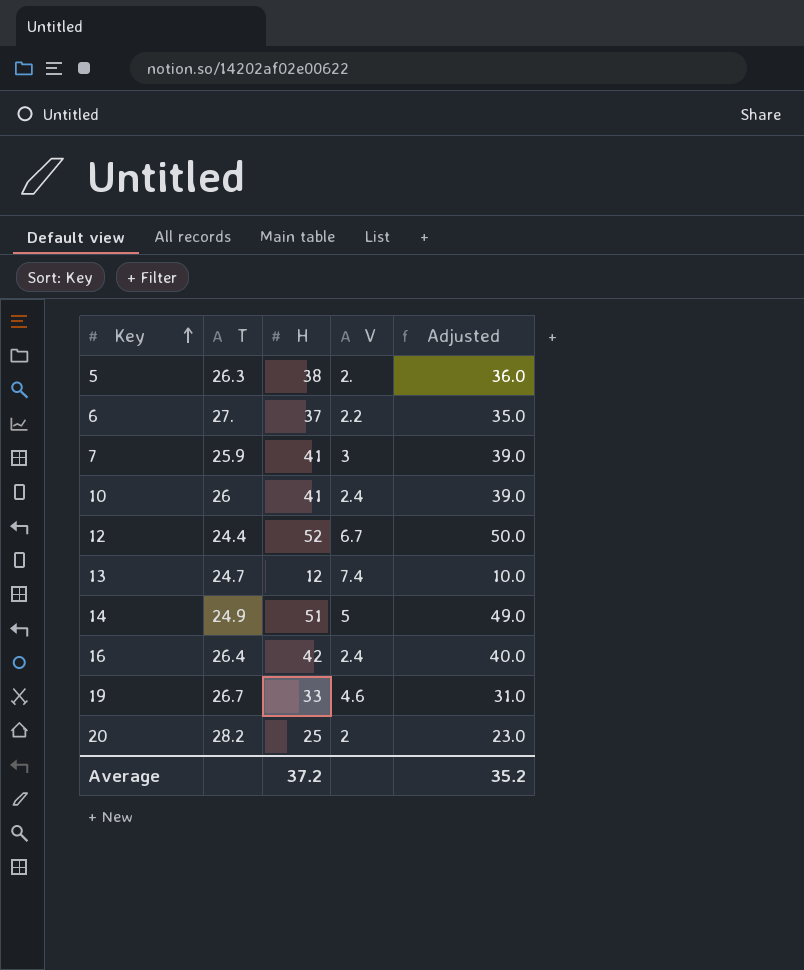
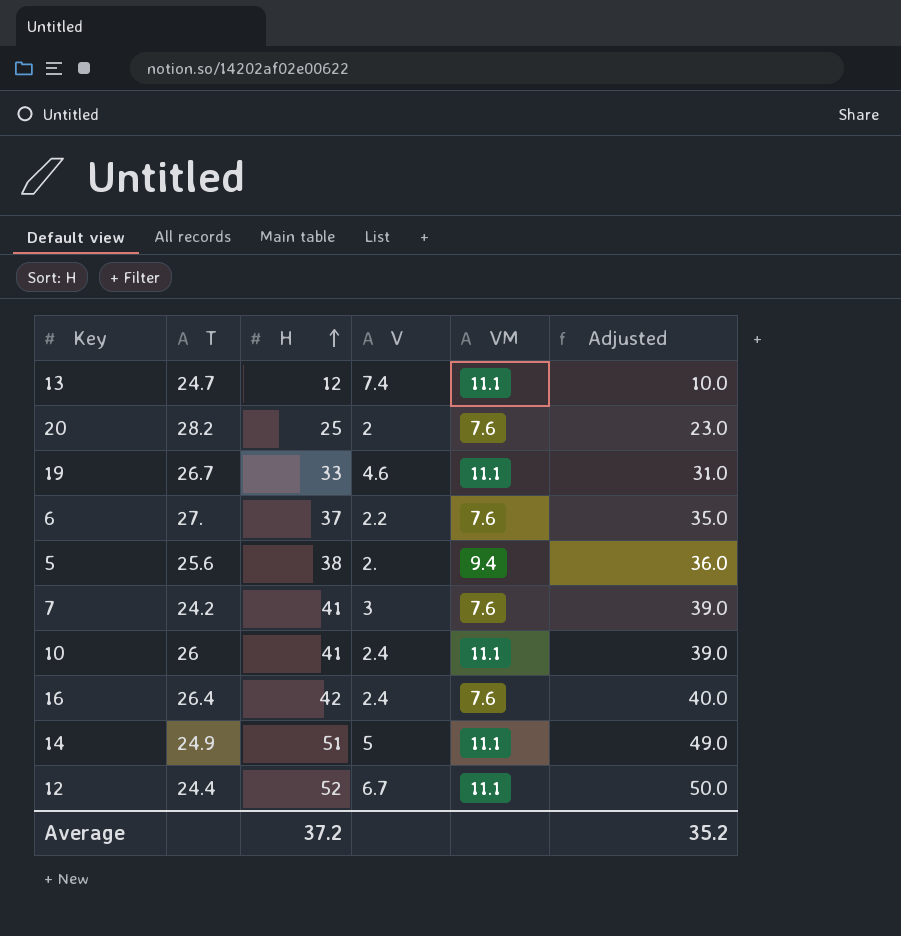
row order: Key ascending -> H ascending
column VM | position: none -> 5
5 | T: 26.3 -> 25.6
7 | T: 25.9 -> 24.2

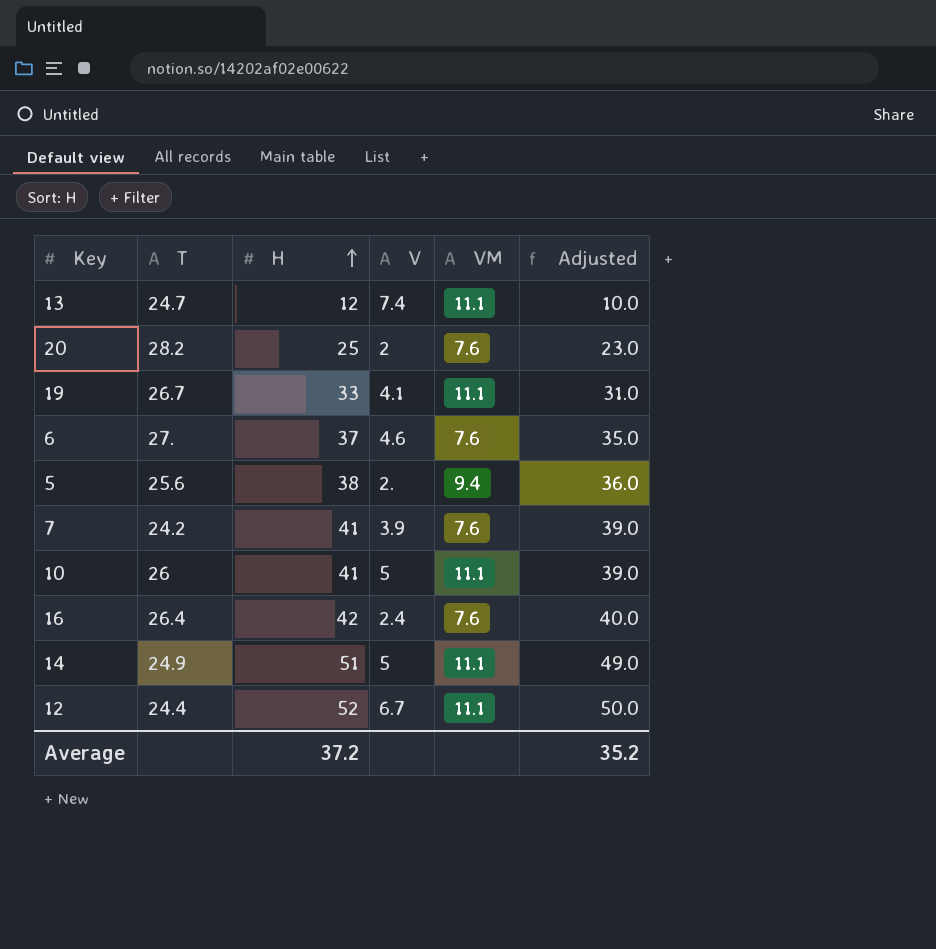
19 | V: 4.6 -> 4.1
6 | V: 2.2 -> 4.6
7 | V: 3 -> 3.9
10 | V: 2.4 -> 5

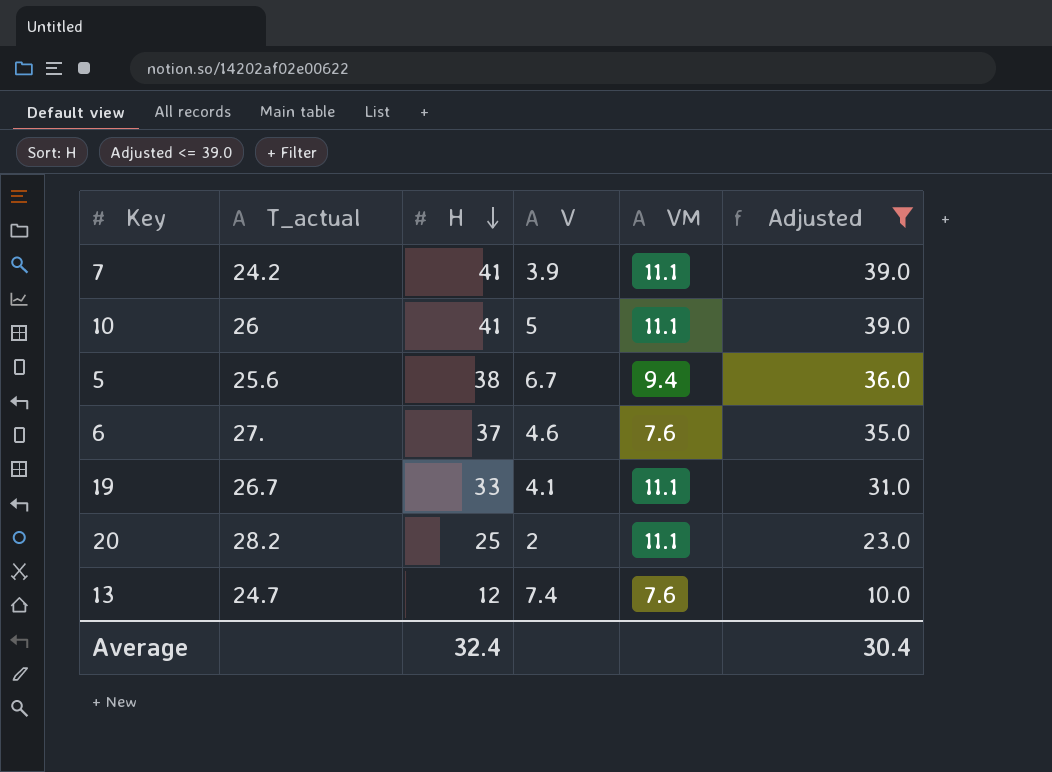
filter: none -> Adjusted <= 39.0
row order: H ascending -> H descending
column name: T -> T_actual
7 | VM: 7.6 -> 11.1
5 | V: 2. -> 6.7
20 | VM: 7.6 -> 11.1
13 | VM: 11.1 -> 7.6
Average | H: 37.2 -> 32.4
Average | Adjusted: 35.2 -> 30.4

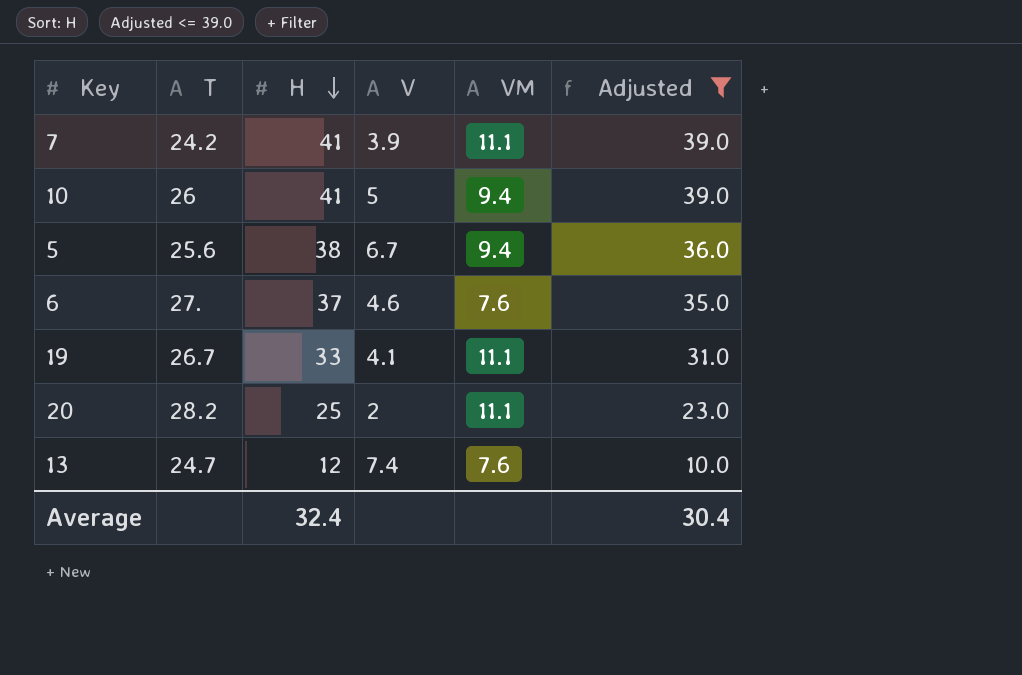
column name: T_actual -> T
10 | VM: 11.1 -> 9.4

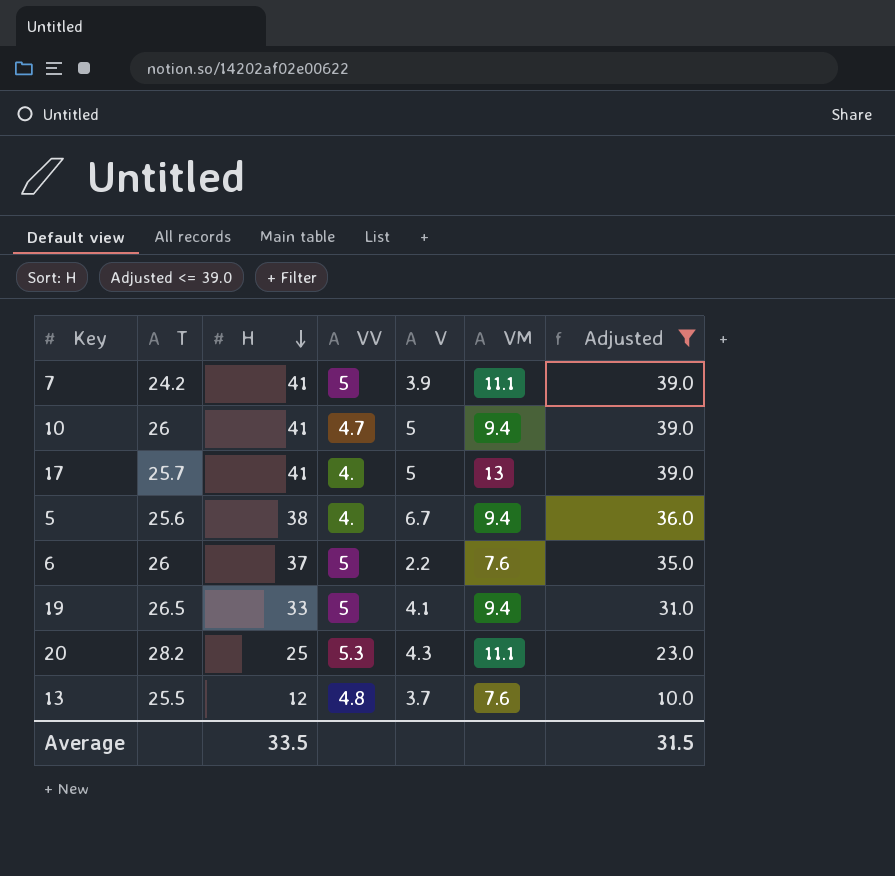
column VV | position: none -> 4
row 17: none -> 25.7 | 41 | 4. | 5 | 13 | 39.0
6 | T: 27. -> 26
6 | V: 4.6 -> 2.2
19 | T: 26.7 -> 26.5
19 | VM: 11.1 -> 9.4
20 | V: 2 -> 4.3
13 | T: 24.7 -> 25.5
13 | V: 7.4 -> 3.7
Average | H: 32.4 -> 33.5
Average | Adjusted: 30.4 -> 31.5

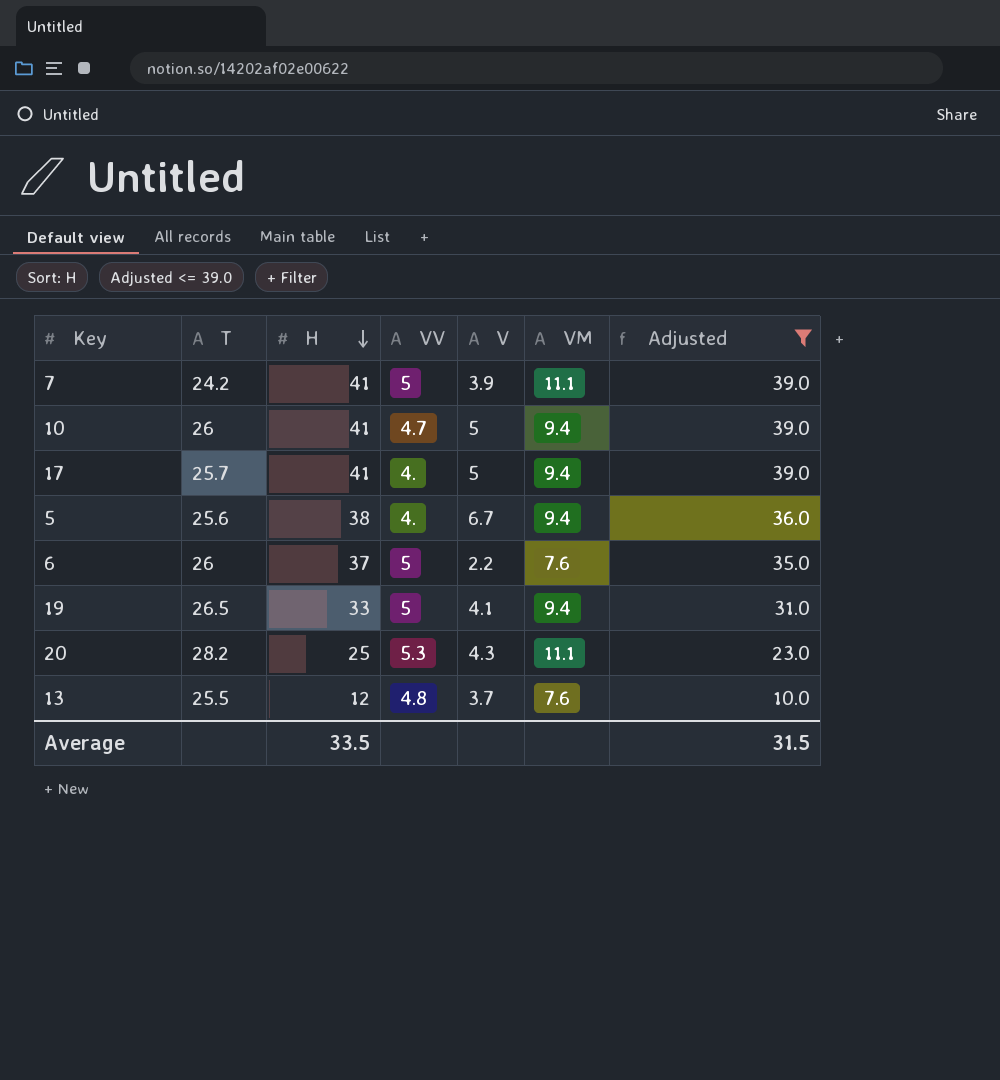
17 | VM: 13 -> 9.4

